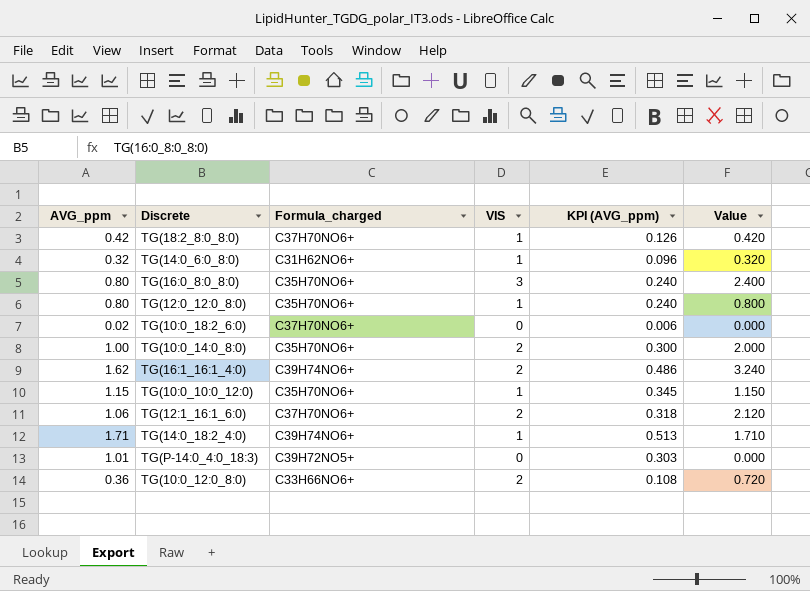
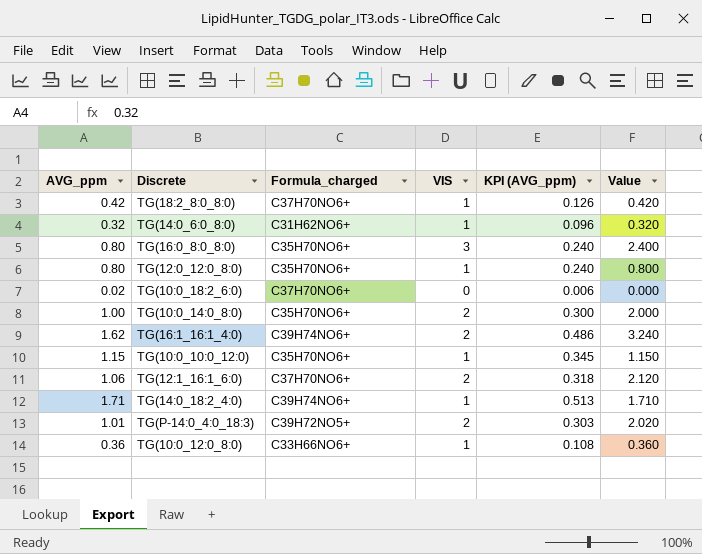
TG(P-14:0_4:0_18:3) | VIS: 0 -> 2
TG(P-14:0_4:0_18:3) | Value: 0.000 -> 2.020
TG(10:0_12:0_8:0) | VIS: 2 -> 1
TG(10:0_12:0_8:0) | Value: 0.720 -> 0.360

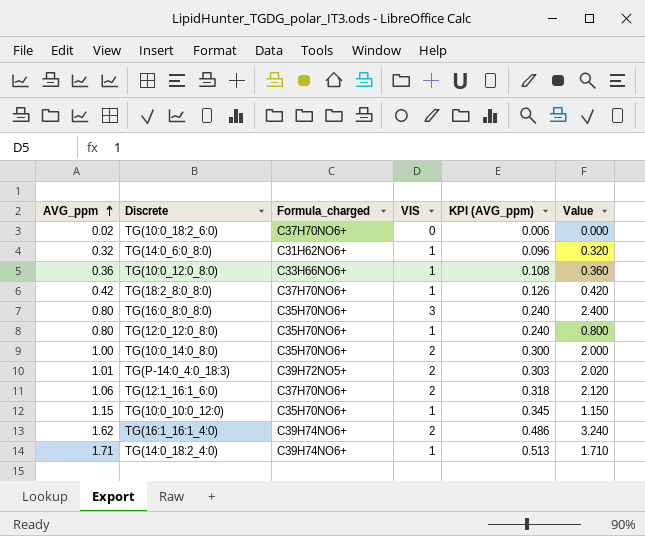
row order: none -> AVG_ppm ascending

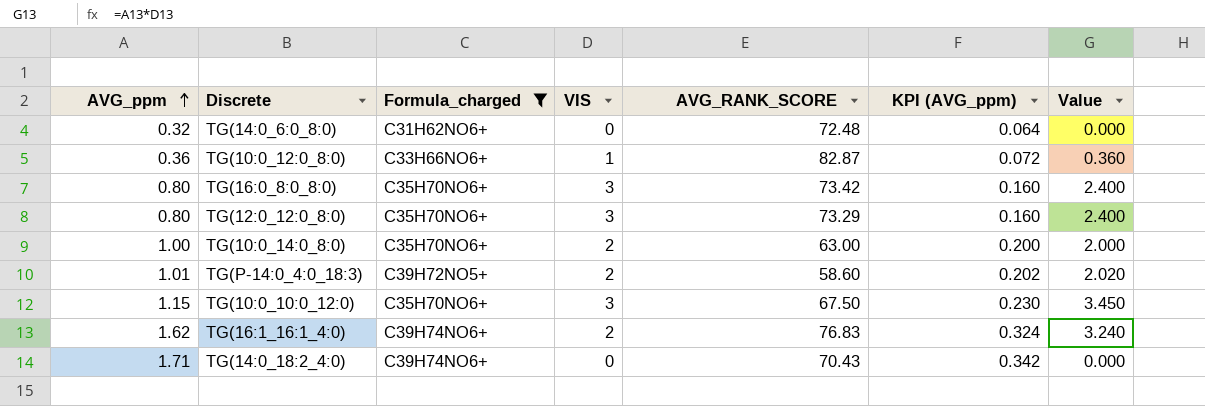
filter: none -> Formula_charged != C37H70NO6+
column AVG_RANK_SCORE | position: none -> 5
column KPI (AVG_ppm) | formula: [AVG_ppm] * 0.3 -> [AVG_ppm] * 0.2
TG(14:0_6:0_8:0) | VIS: 1 -> 0
TG(14:0_6:0_8:0) | Value: 0.320 -> 0.000
TG(12:0_12:0_8:0) | VIS: 1 -> 3
TG(12:0_12:0_8:0) | Value: 0.800 -> 2.400
TG(10:0_10:0_12:0) | VIS: 1 -> 3
TG(10:0_10:0_12:0) | Value: 1.150 -> 3.450
TG(14:0_18:2_4:0) | VIS: 1 -> 0
TG(14:0_18:2_4:0) | Value: 1.710 -> 0.000

